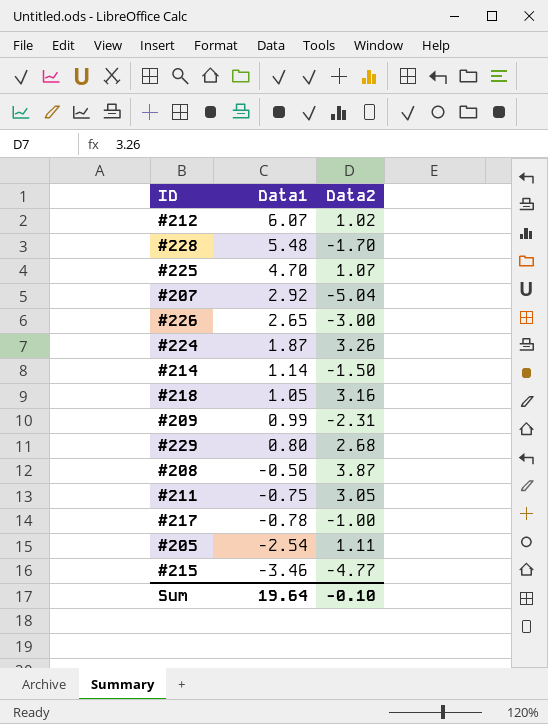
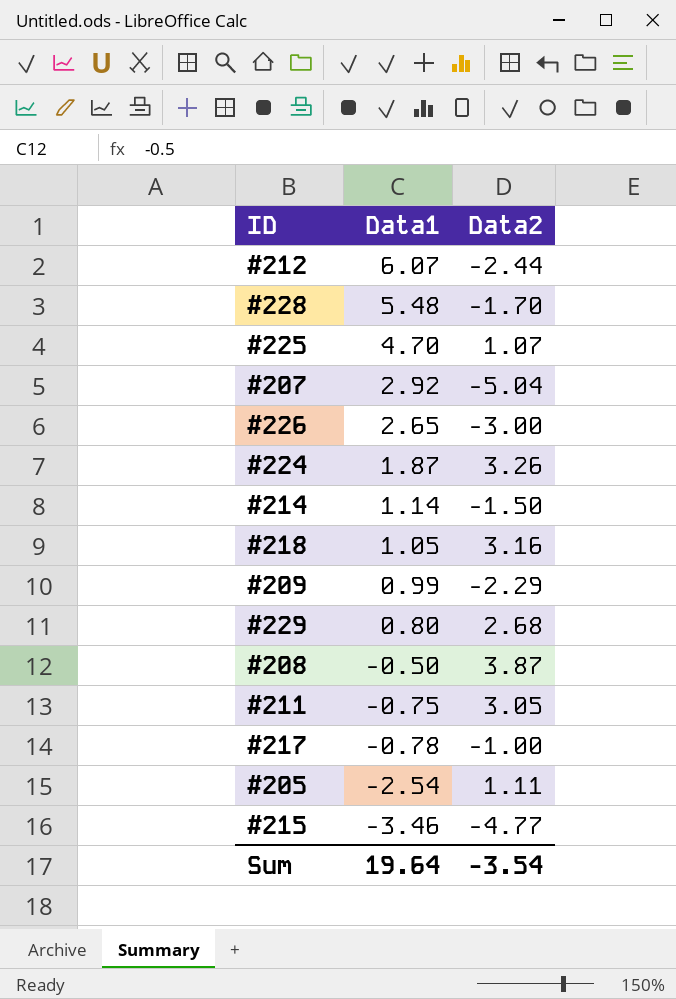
#212 | Data2: 1.02 -> -2.44
#209 | Data2: -2.31 -> -2.29
Sum | Data2: -0.10 -> -3.54

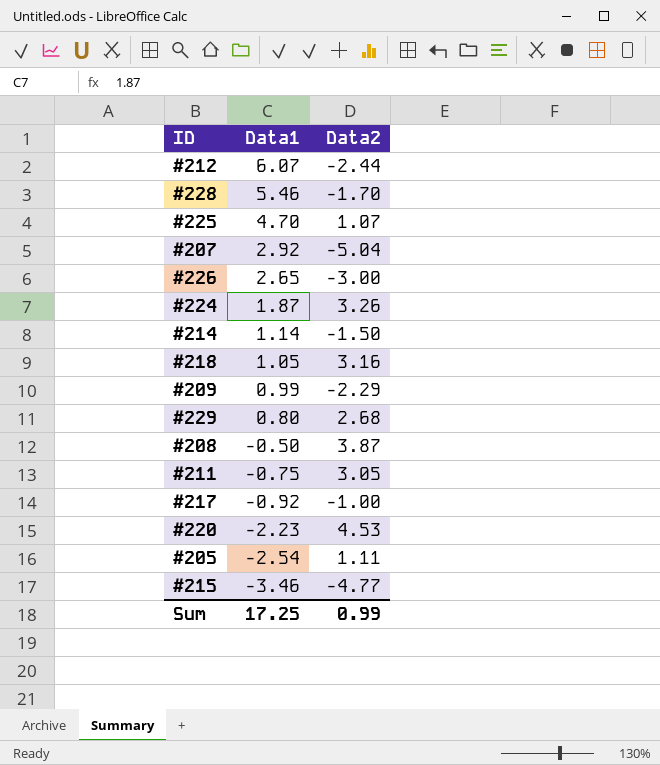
#228 | Data1: 5.48 -> 5.46
#217 | Data1: -0.78 -> -0.92
row #220: none -> -2.23 | 4.53
Sum | Data1: 19.64 -> 17.25
Sum | Data2: -3.54 -> 0.99

